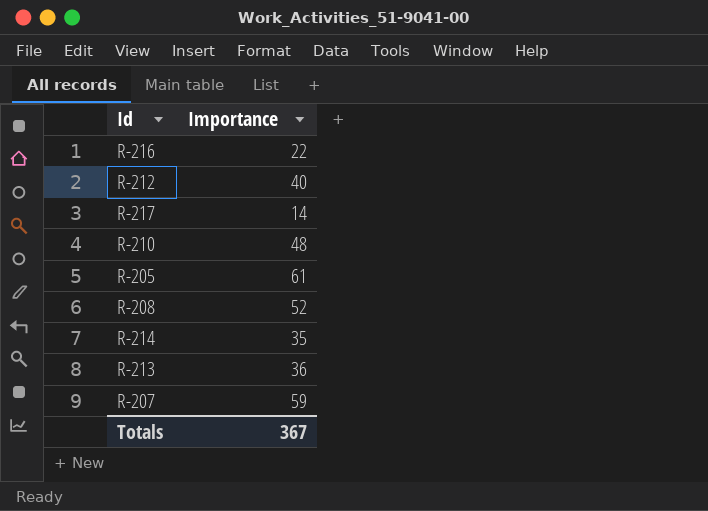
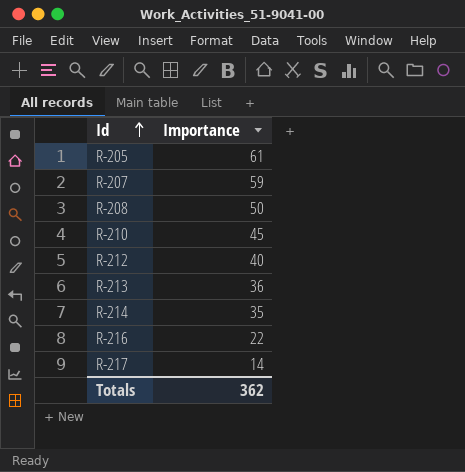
row order: none -> Id ascending
R-208 | Importance: 52 -> 50
R-210 | Importance: 48 -> 45
Totals | Importance: 367 -> 362

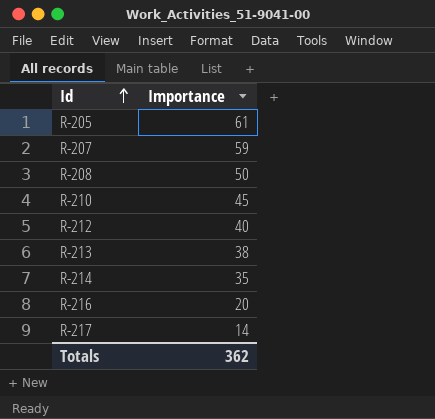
R-213 | Importance: 36 -> 38
R-216 | Importance: 22 -> 20

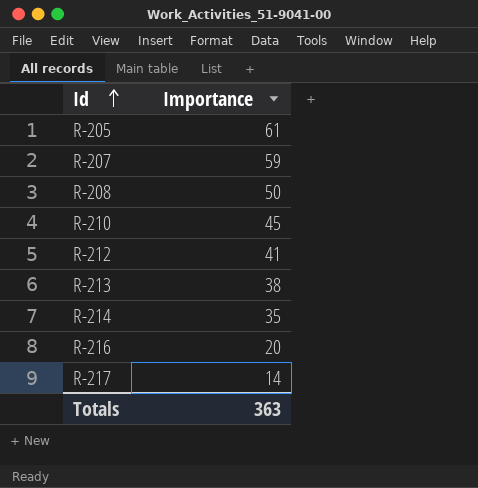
R-212 | Importance: 40 -> 41
Totals | Importance: 362 -> 363

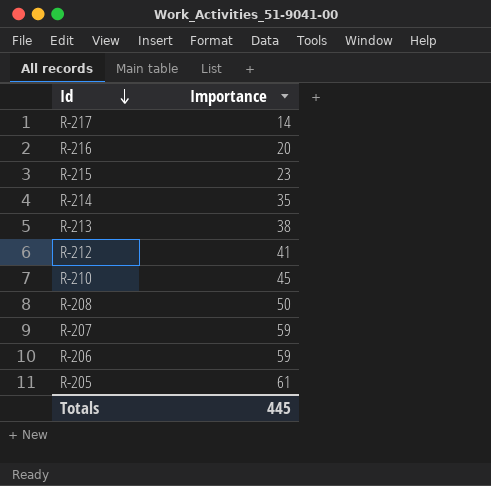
row order: Id ascending -> Id descending
row R-215: none -> 23
row R-206: none -> 59
Totals | Importance: 363 -> 445

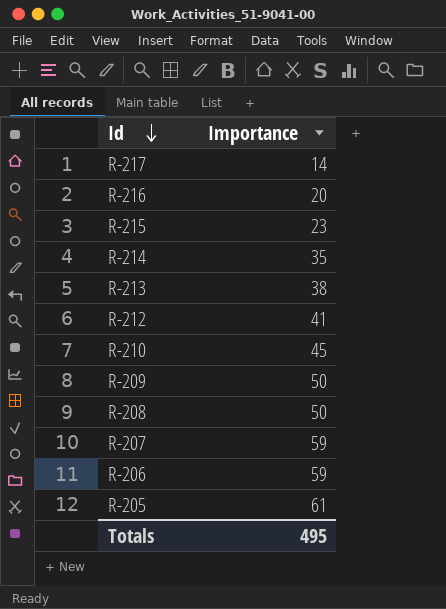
row R-209: none -> 50
Totals | Importance: 445 -> 495

